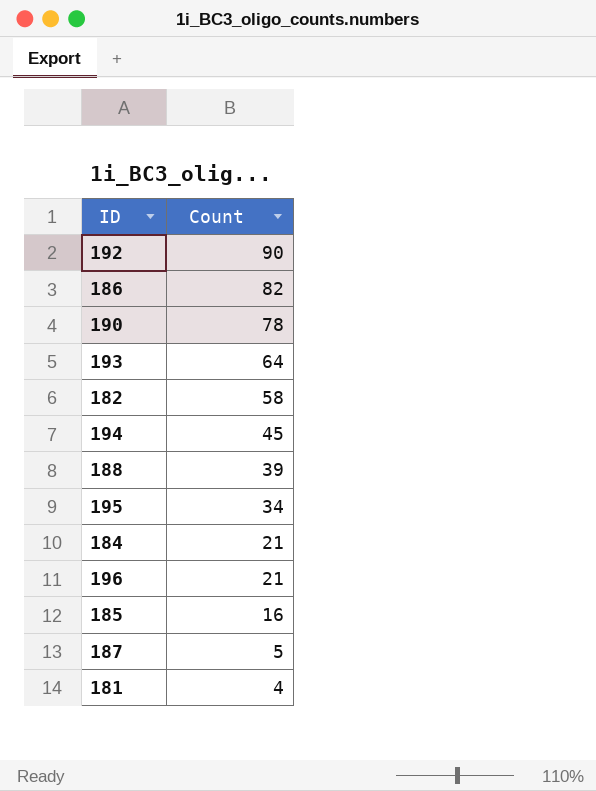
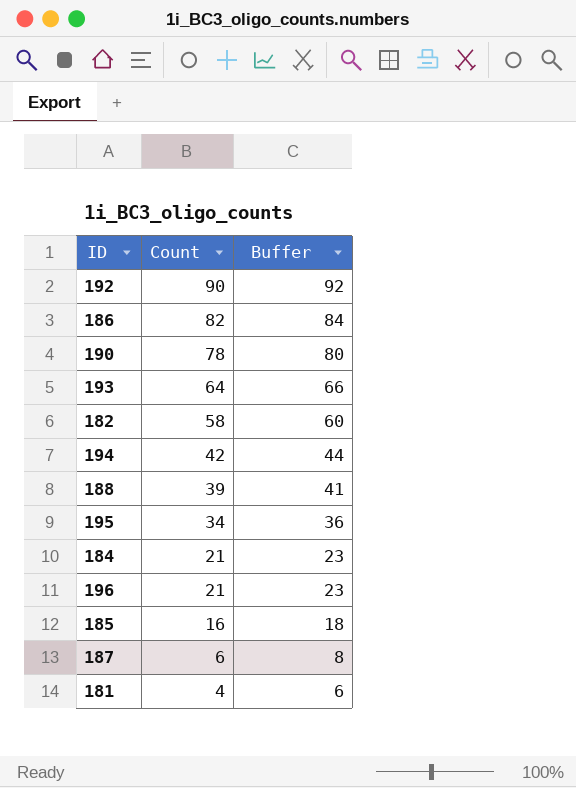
column Buffer | formula: none -> [Count] + 2
194 | Count: 45 -> 42
187 | Count: 5 -> 6

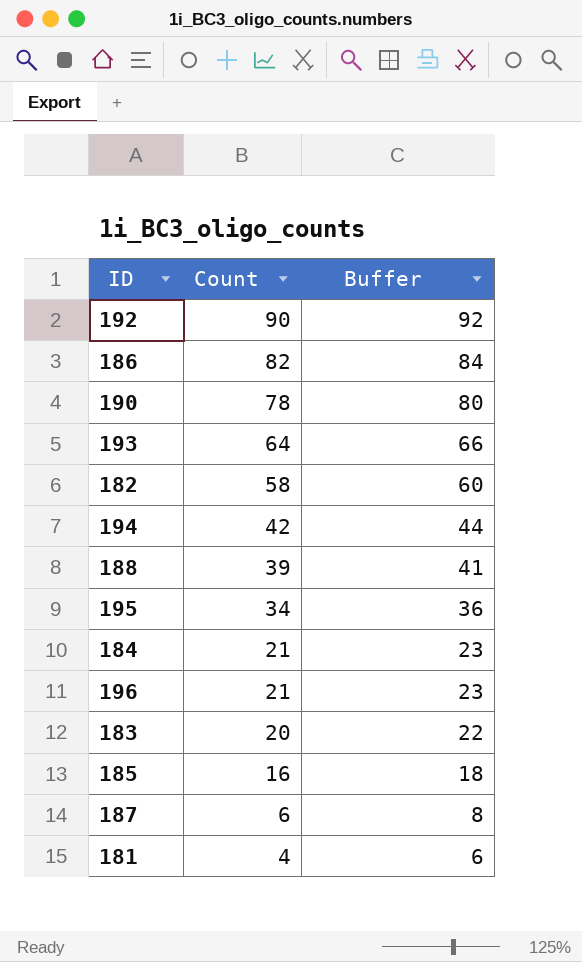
row 183: none -> 20 | 22

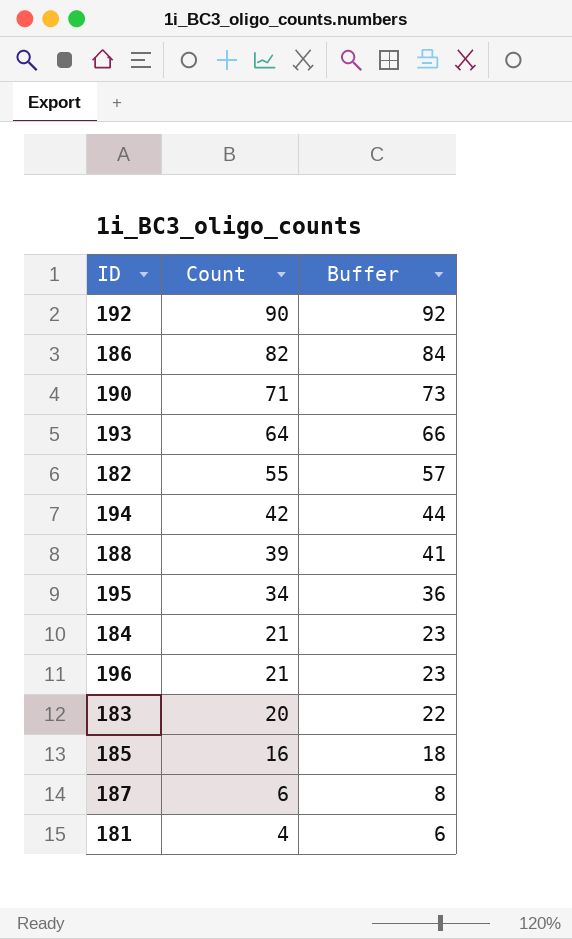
190 | Count: 78 -> 71
190 | Buffer: 80 -> 73
182 | Count: 58 -> 55
182 | Buffer: 60 -> 57

